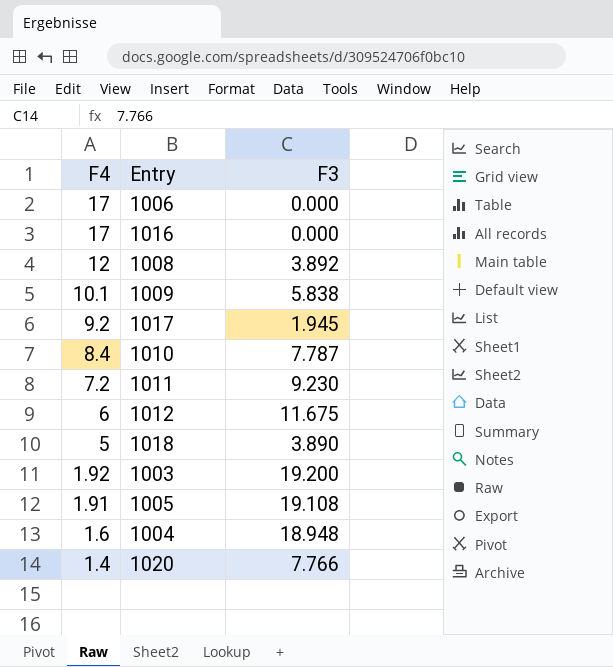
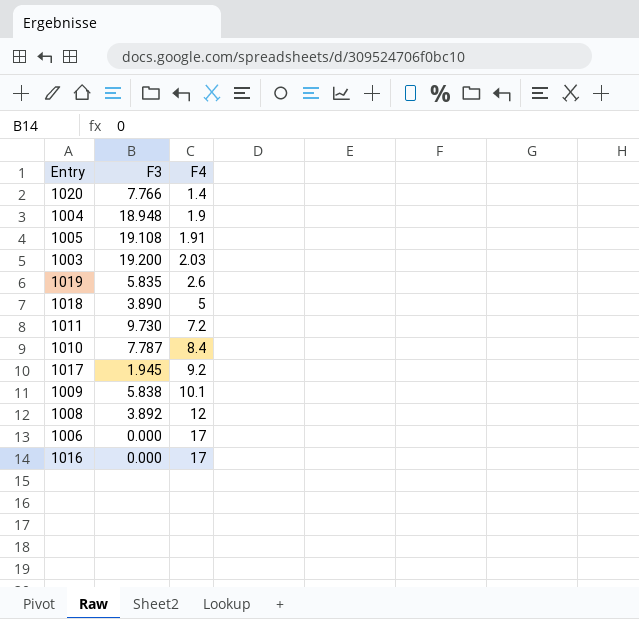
row order: F4 descending -> F4 ascending
column F4 | position: 1 -> 3
row 1012: 6 | 11.675 -> none
1004 | F4: 1.6 -> 1.9
1003 | F4: 1.92 -> 2.03
row 1019: none -> 5.835 | 2.6
1011 | F3: 9.230 -> 9.730

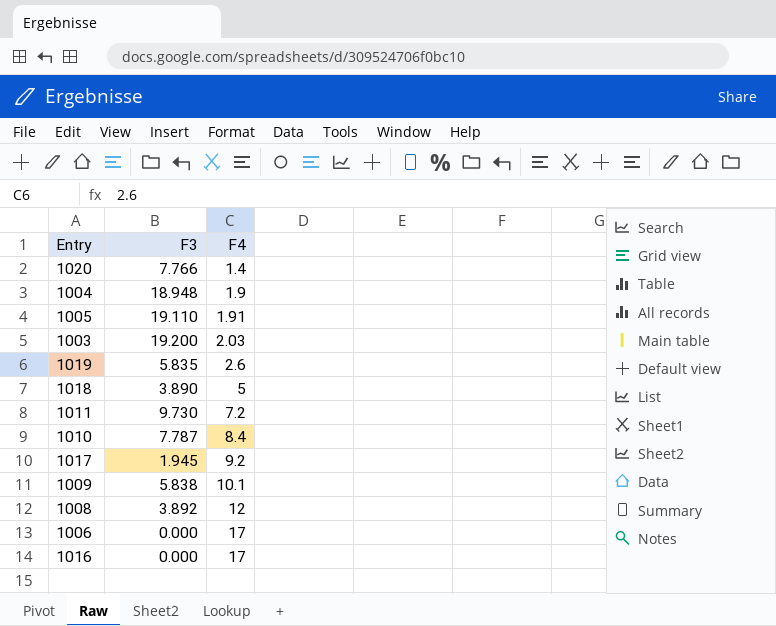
1005 | F3: 19.108 -> 19.110

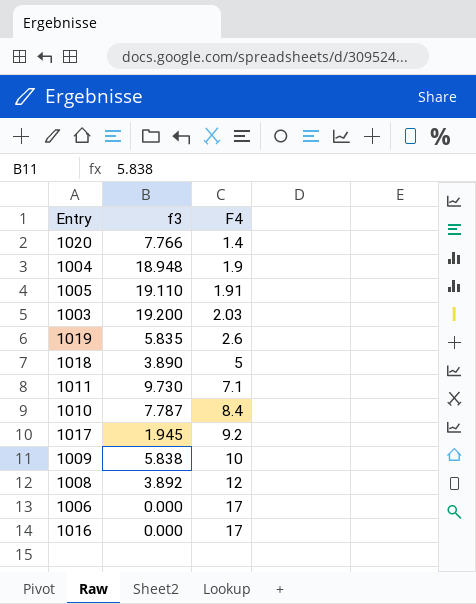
column name: F3 -> f3
1011 | F4: 7.2 -> 7.1
1009 | F4: 10.1 -> 10

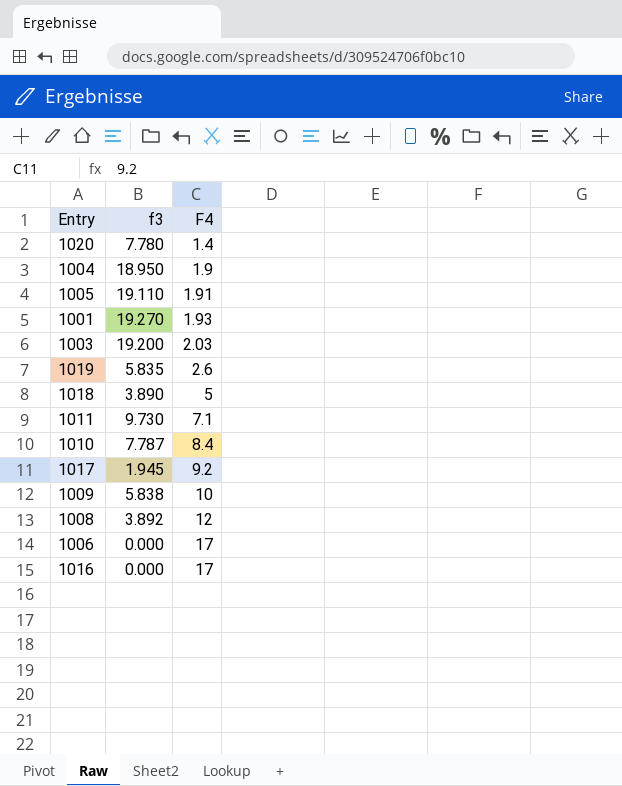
1020 | f3: 7.766 -> 7.780
1004 | f3: 18.948 -> 18.950
row 1001: none -> 19.270 | 1.93

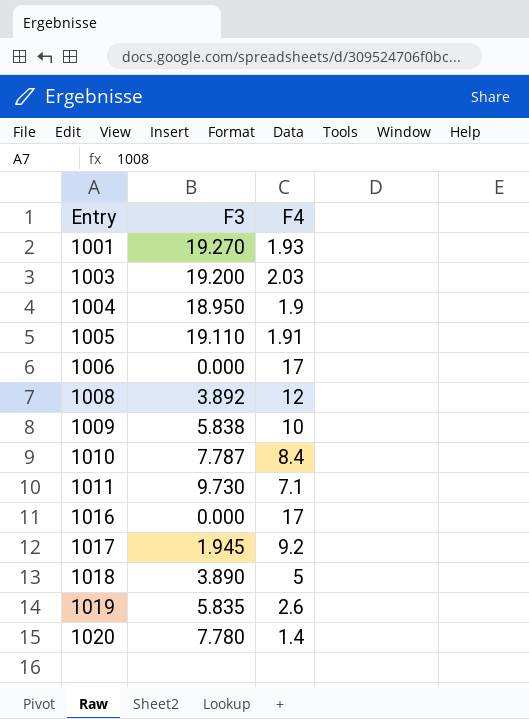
row order: F4 ascending -> Entry ascending
column name: f3 -> F3

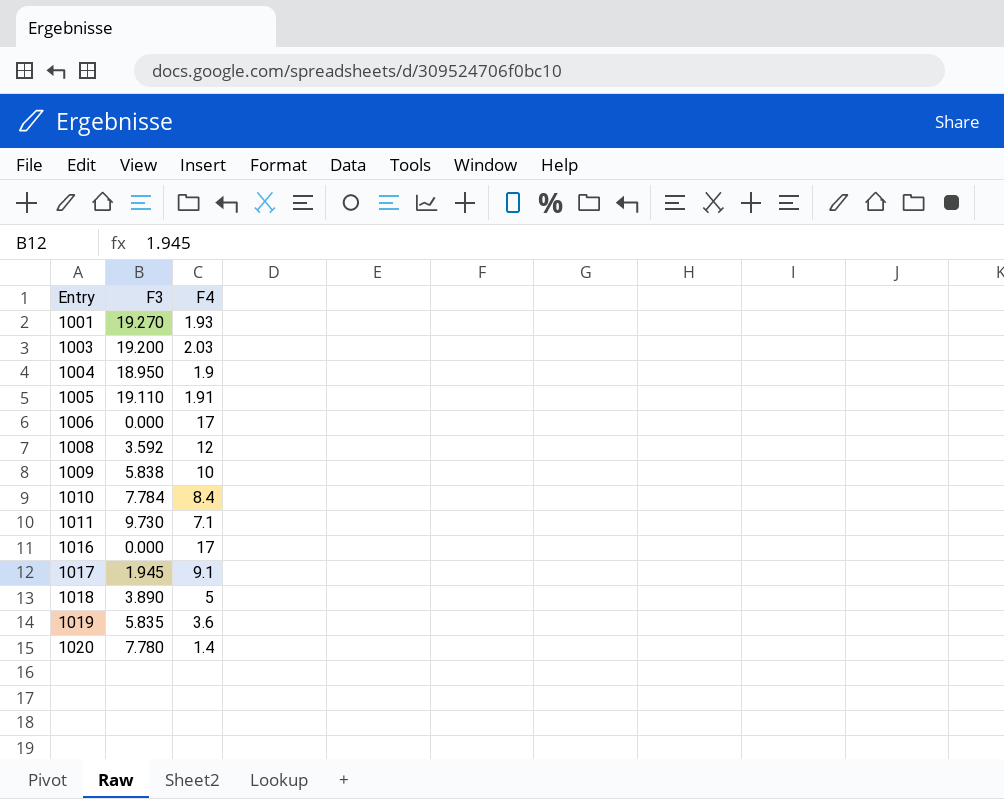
1008 | F3: 3.892 -> 3.592
1010 | F3: 7.787 -> 7.784
1017 | F4: 9.2 -> 9.1
1019 | F4: 2.6 -> 3.6

